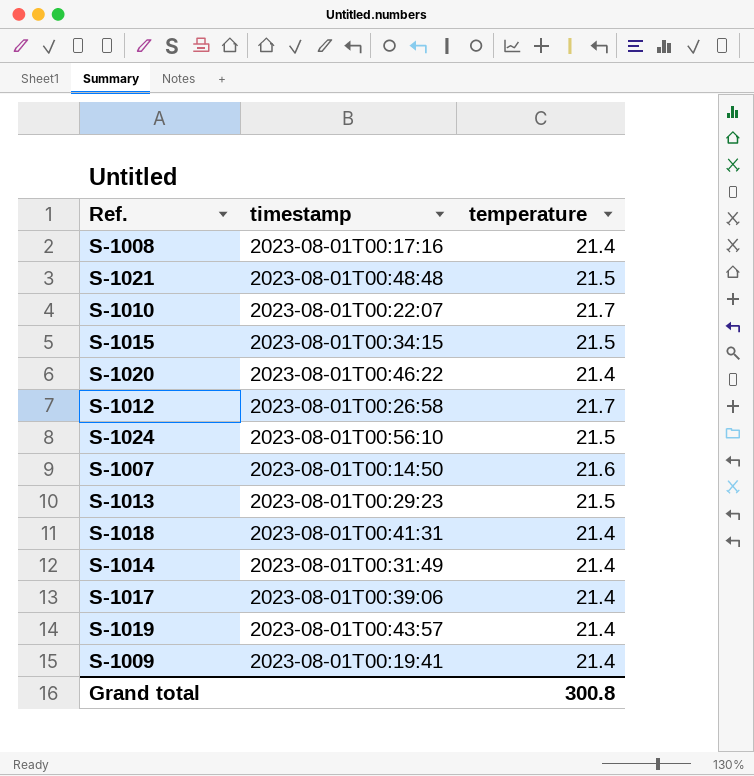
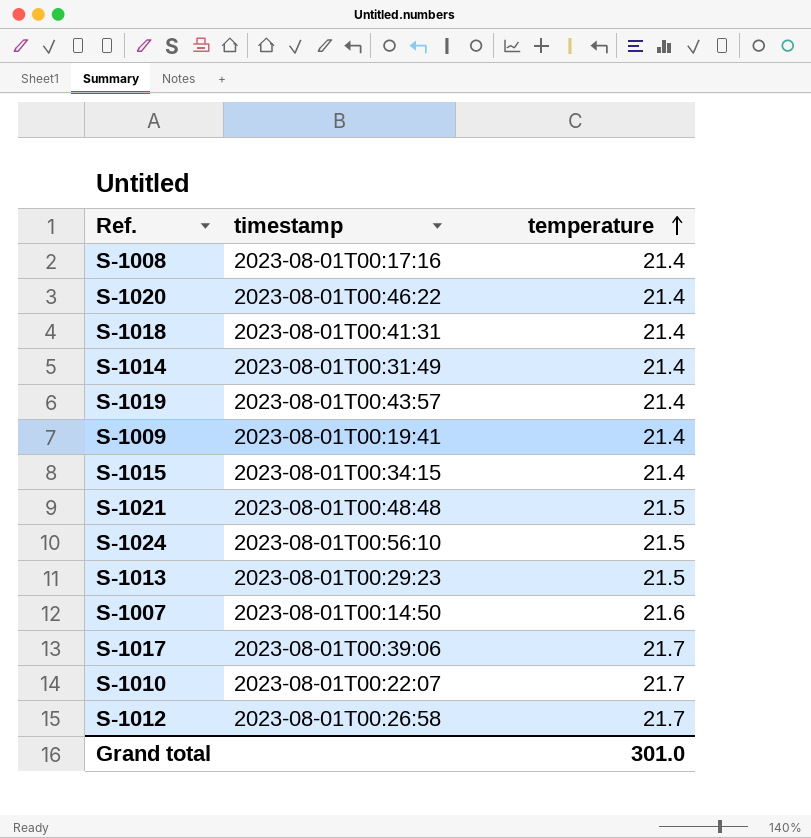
row order: none -> temperature ascending
S-1015 | temperature: 21.5 -> 21.4
S-1017 | temperature: 21.4 -> 21.7
Grand total | temperature: 300.8 -> 301.0

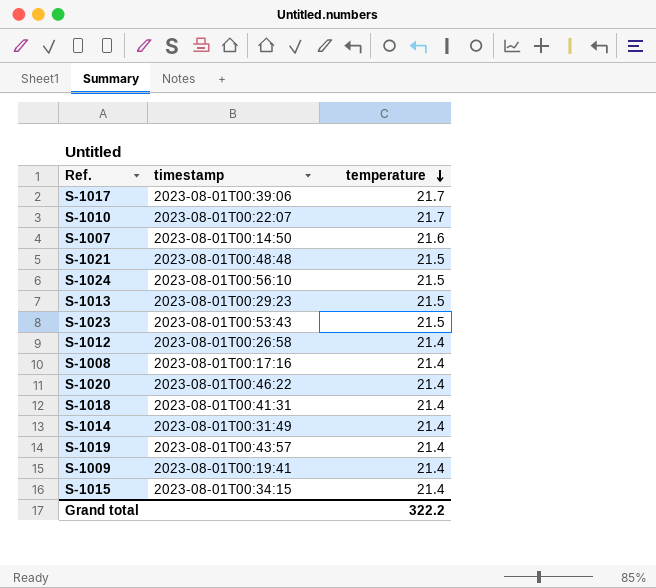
row order: temperature ascending -> temperature descending
row S-1023: none -> 2023-08-01T00:53:43 | 21.5
S-1012 | temperature: 21.7 -> 21.4
Grand total | temperature: 301.0 -> 322.2

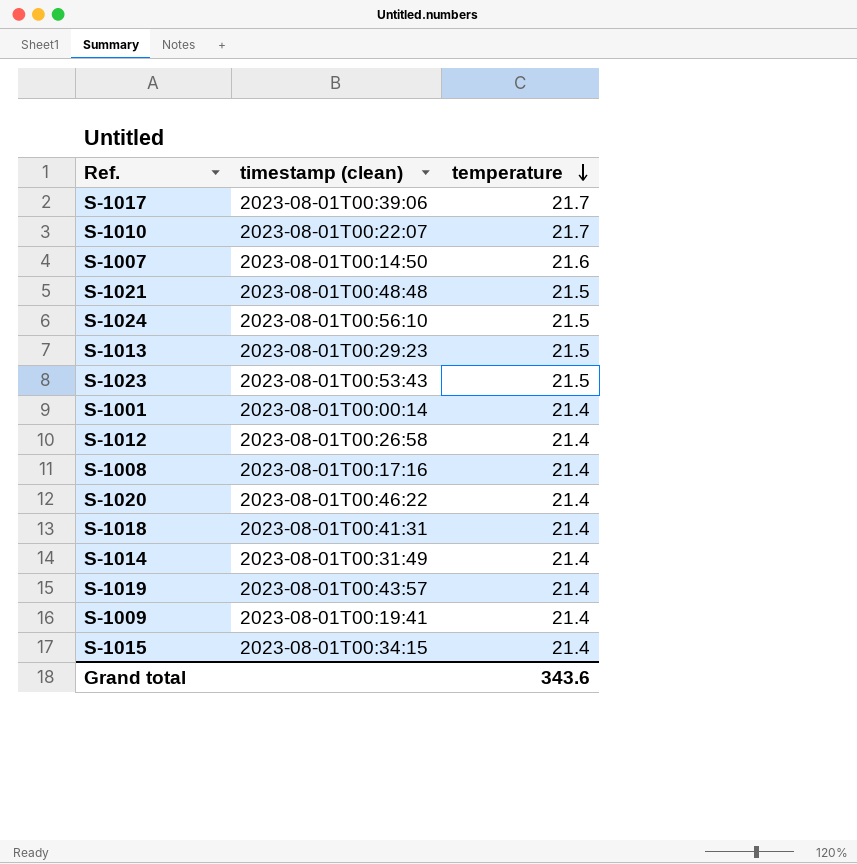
column name: timestamp -> timestamp (clean)
row S-1001: none -> 2023-08-01T00:00:14 | 21.4
Grand total | temperature: 322.2 -> 343.6

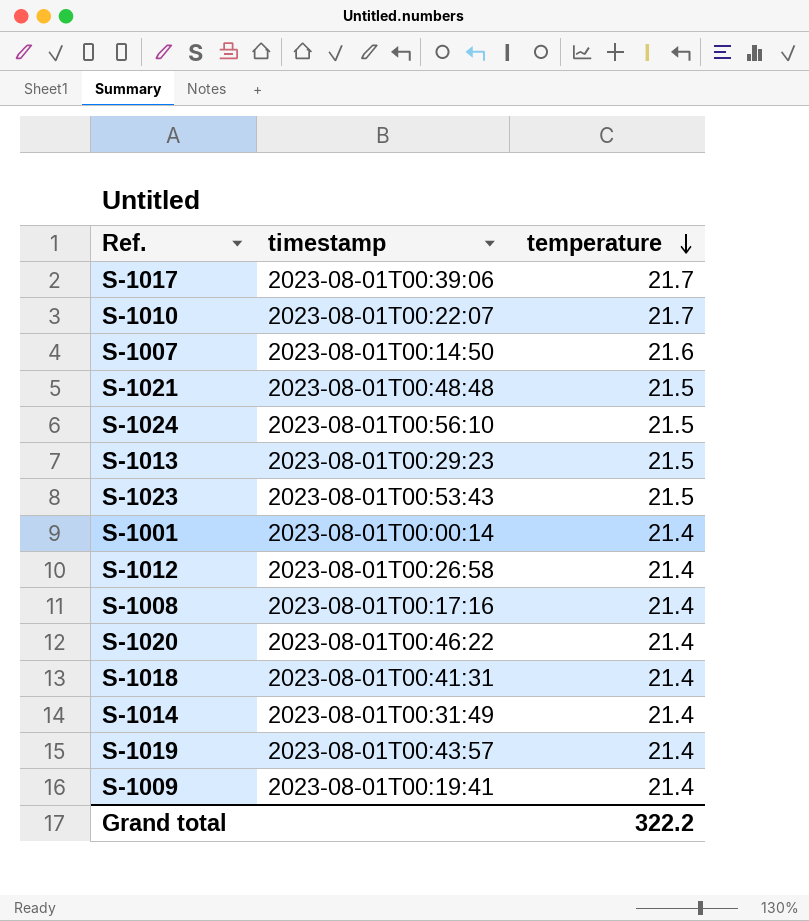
column name: timestamp (clean) -> timestamp
row S-1015: 2023-08-01T00:34:15 | 21.4 -> none
Grand total | temperature: 343.6 -> 322.2

